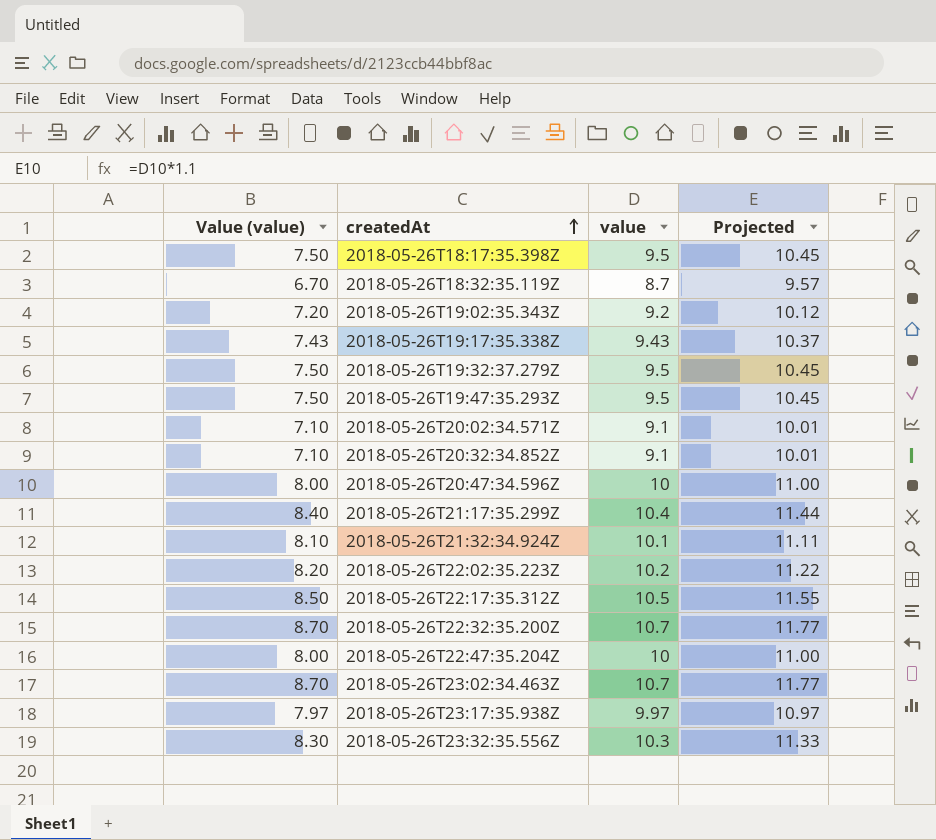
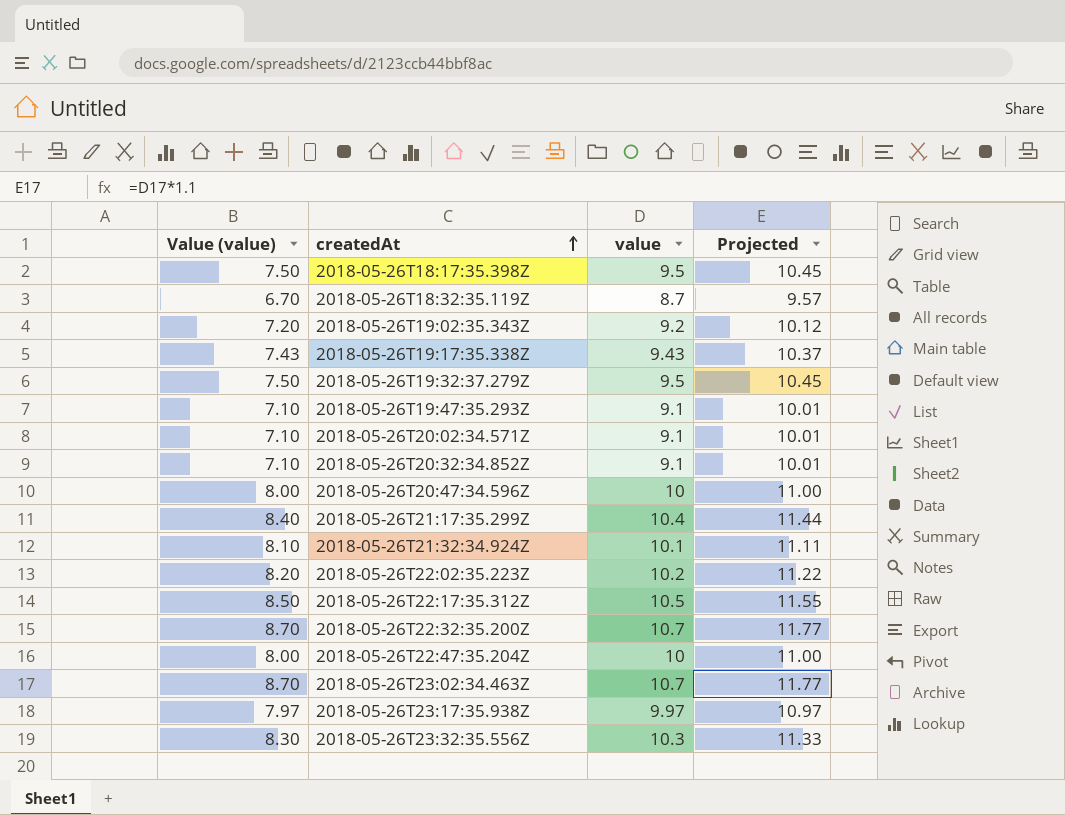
2018-05-26T19:47:35.293Z | Value (value): 7.50 -> 7.10
2018-05-26T19:47:35.293Z | value: 9.5 -> 9.1
2018-05-26T19:47:35.293Z | Projected: 10.45 -> 10.01

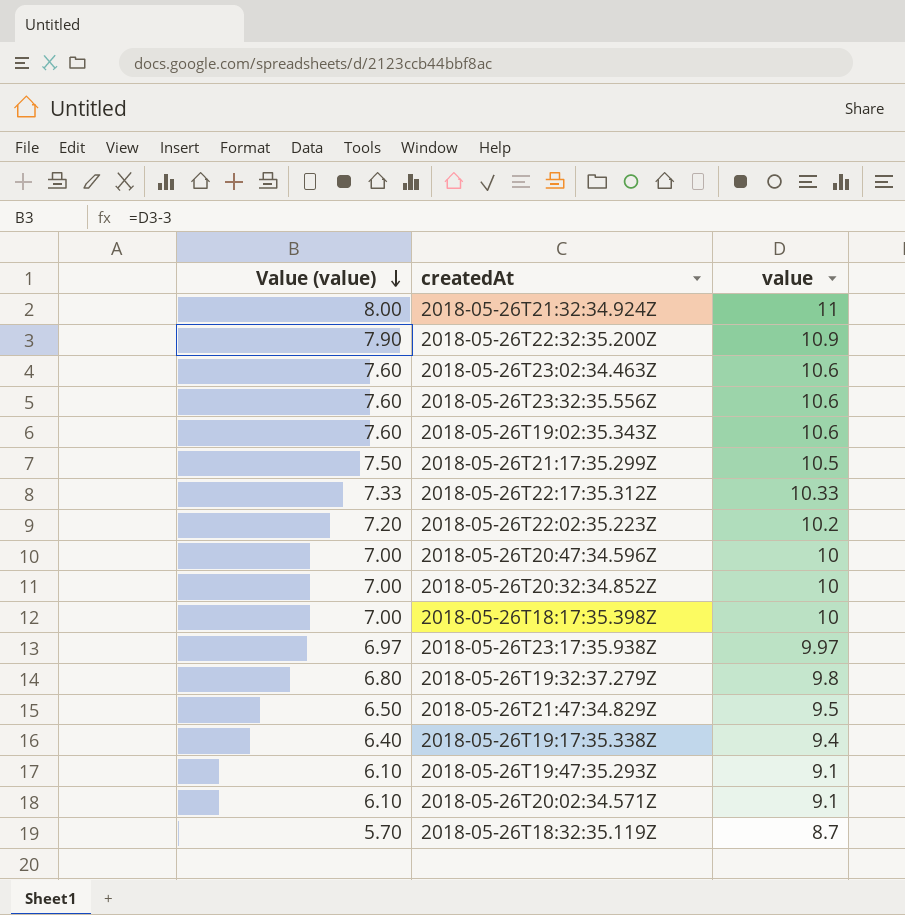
row order: createdAt ascending -> Value (value) descending
column Projected | formula: [value] * 1.1 -> none
column Value (value) | formula: [value] - 2 -> [value] - 3
row 2018-05-26T22:47:35.204Z: 8.00 | 10 | 11.00 -> none
2018-05-26T21:32:34.924Z | value: 10.1 -> 11
2018-05-26T22:32:35.200Z | value: 10.7 -> 10.9
2018-05-26T23:02:34.463Z | value: 10.7 -> 10.6
2018-05-26T23:32:35.556Z | value: 10.3 -> 10.6
2018-05-26T19:02:35.343Z | value: 9.2 -> 10.6
2018-05-26T21:17:35.299Z | value: 10.4 -> 10.5
2018-05-26T22:17:35.312Z | value: 10.5 -> 10.33
2018-05-26T20:32:34.852Z | value: 9.1 -> 10
2018-05-26T18:17:35.398Z | value: 9.5 -> 10
2018-05-26T19:32:37.279Z | value: 9.5 -> 9.8
row 2018-05-26T21:47:34.829Z: none -> 6.50 | 9.5
2018-05-26T19:17:35.338Z | value: 9.43 -> 9.4

